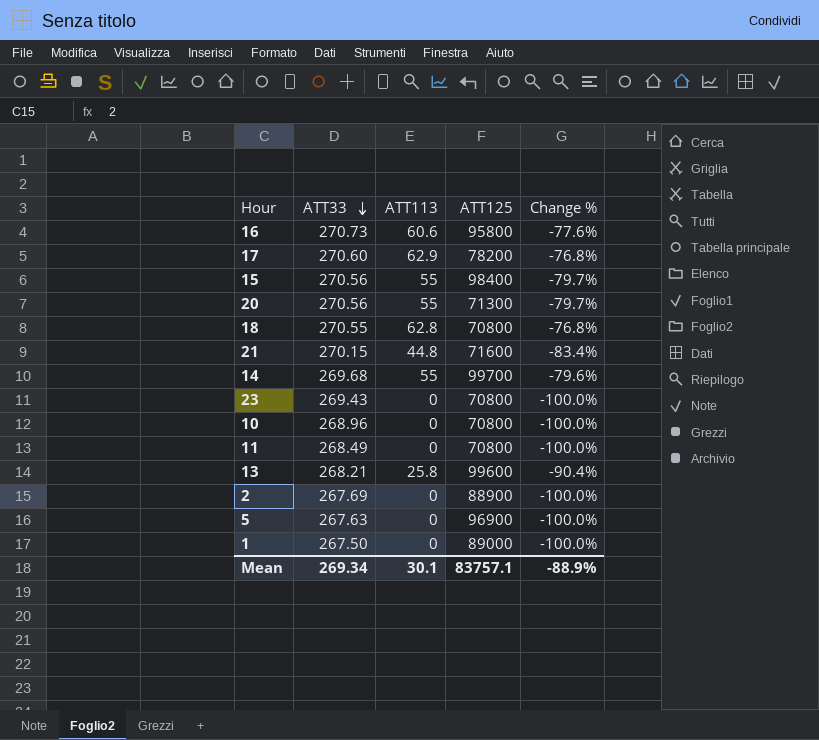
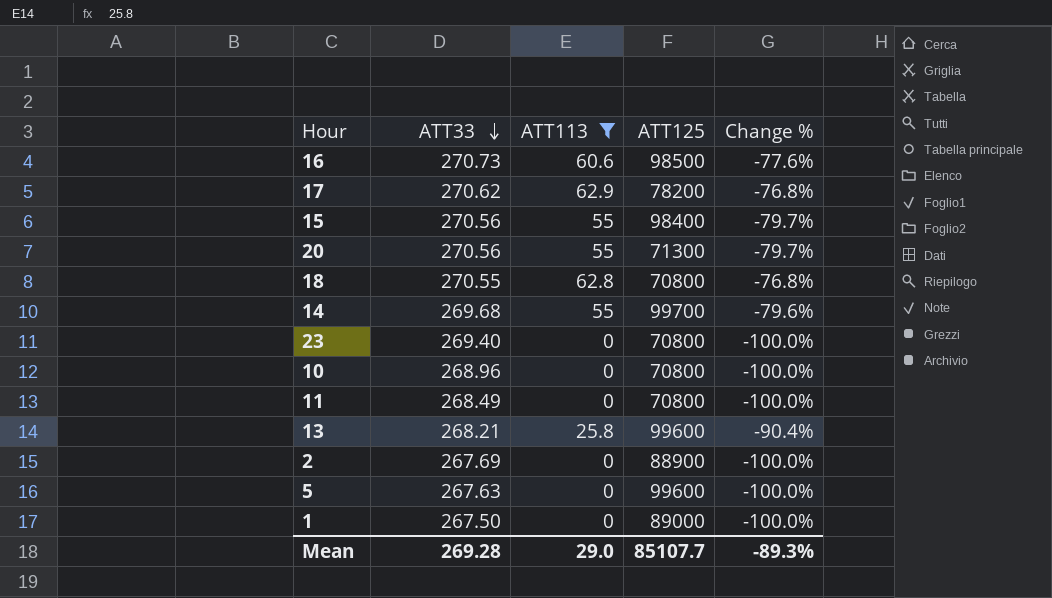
filter: none -> ATT113 != 44.8
16 | ATT125: 95800 -> 98500
17 | ATT33: 270.60 -> 270.62
23 | ATT33: 269.43 -> 269.40
5 | ATT125: 96900 -> 99600
Mean | ATT33: 269.34 -> 269.28
Mean | ATT113: 30.1 -> 29.0
Mean | ATT125: 83757.1 -> 85107.7
Mean | Change %: -88.9% -> -89.3%

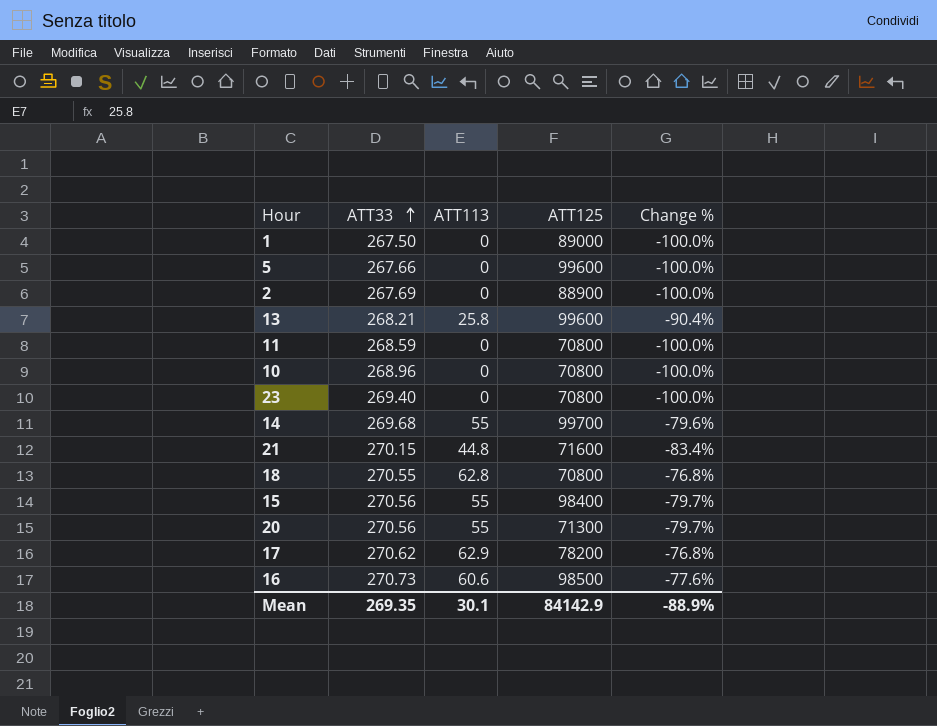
filter: ATT113 != 44.8 -> none
row order: ATT33 descending -> ATT33 ascending
5 | ATT33: 267.63 -> 267.66
11 | ATT33: 268.49 -> 268.59
Mean | ATT33: 269.28 -> 269.35
Mean | ATT113: 29.0 -> 30.1
Mean | ATT125: 85107.7 -> 84142.9
Mean | Change %: -89.3% -> -88.9%

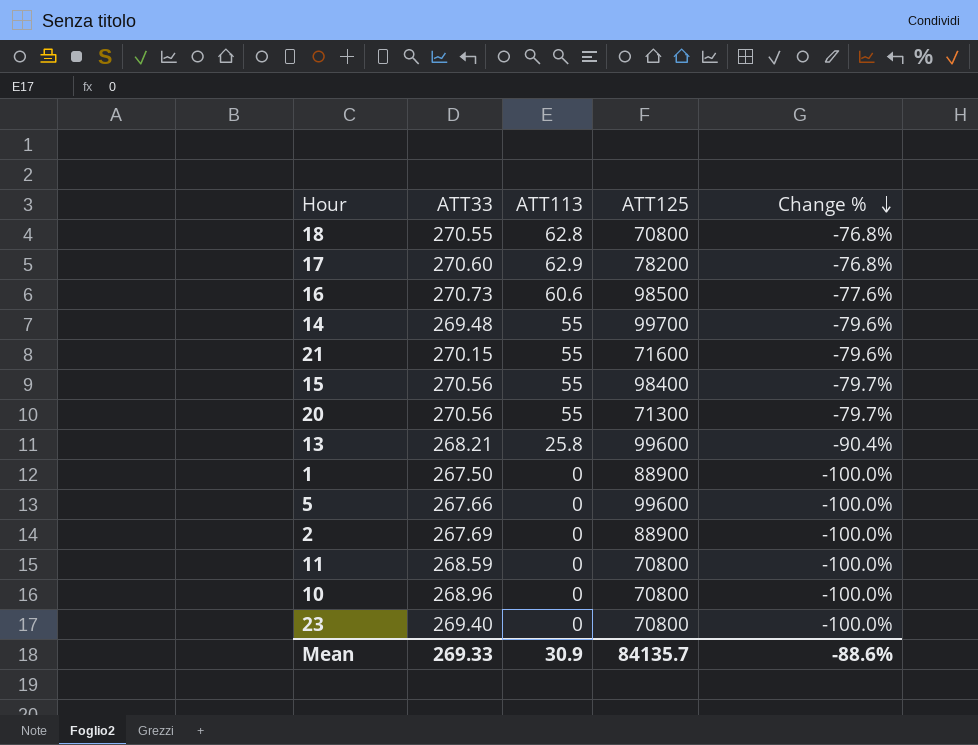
row order: ATT33 ascending -> Change % descending
17 | ATT33: 270.62 -> 270.60
14 | ATT33: 269.68 -> 269.48
21 | ATT113: 44.8 -> 55
21 | Change %: -83.4% -> -79.6%
1 | ATT125: 89000 -> 88900
Mean | ATT33: 269.35 -> 269.33
Mean | ATT113: 30.1 -> 30.9
Mean | ATT125: 84142.9 -> 84135.7
Mean | Change %: -88.9% -> -88.6%

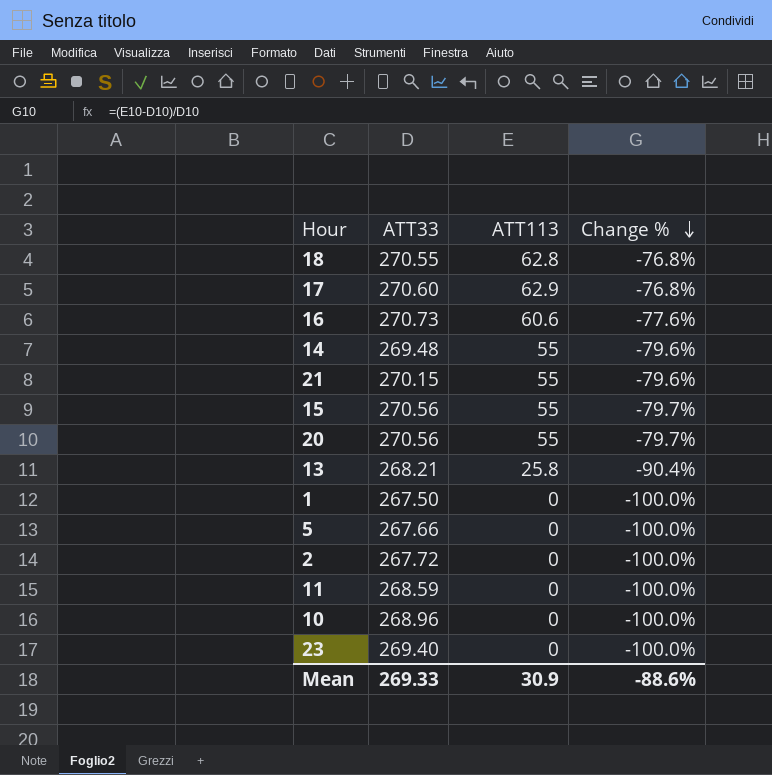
column ATT125 | position: 4 -> none
2 | ATT33: 267.69 -> 267.72

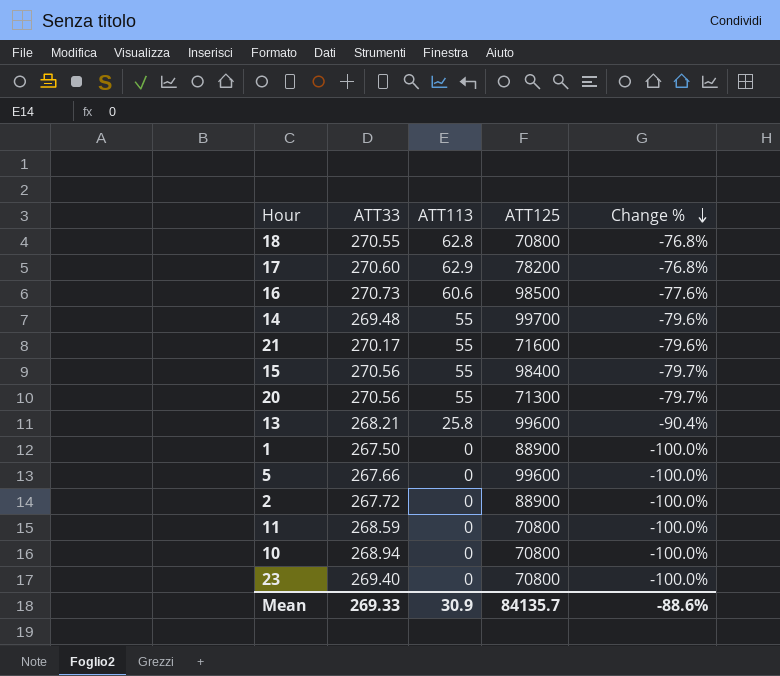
column ATT125 | position: none -> 4
21 | ATT33: 270.15 -> 270.17
10 | ATT33: 268.96 -> 268.94

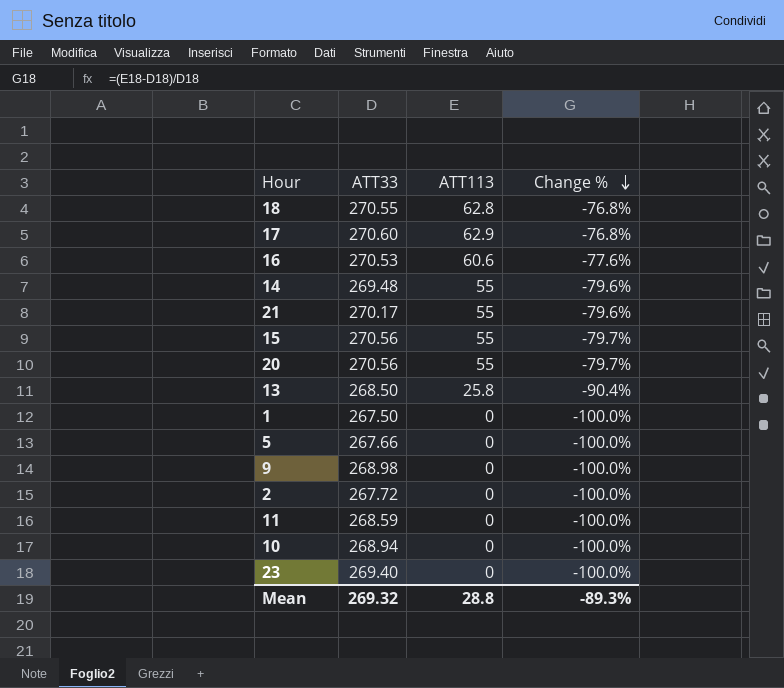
column ATT125 | position: 4 -> none
16 | ATT33: 270.73 -> 270.53
13 | ATT33: 268.21 -> 268.50
row 9: none -> 268.98 | 0 | -100.0%
Mean | ATT33: 269.33 -> 269.32
Mean | ATT113: 30.9 -> 28.8
Mean | Change %: -88.6% -> -89.3%

